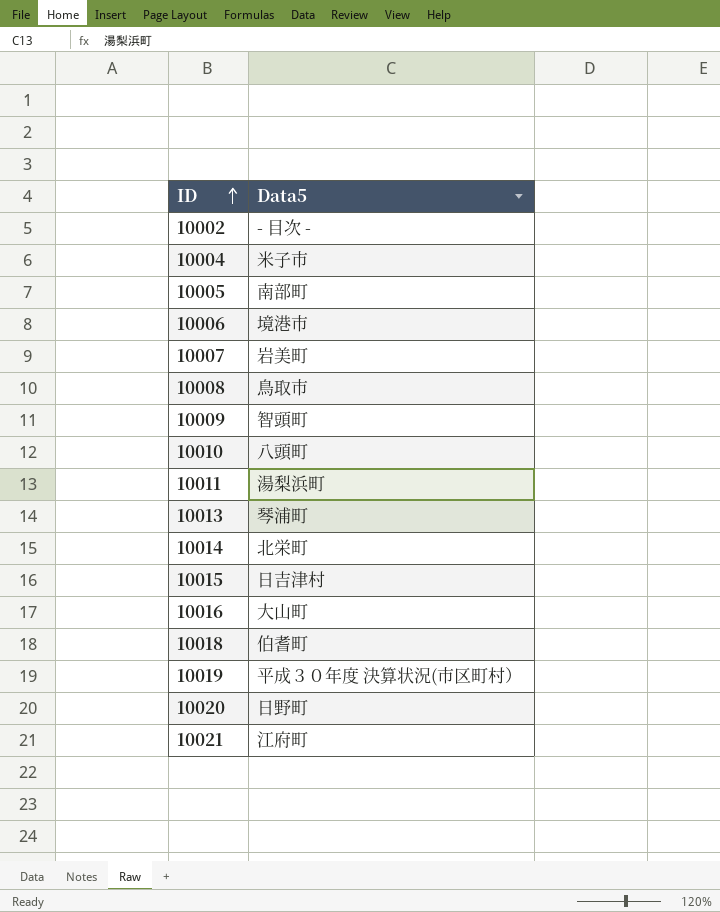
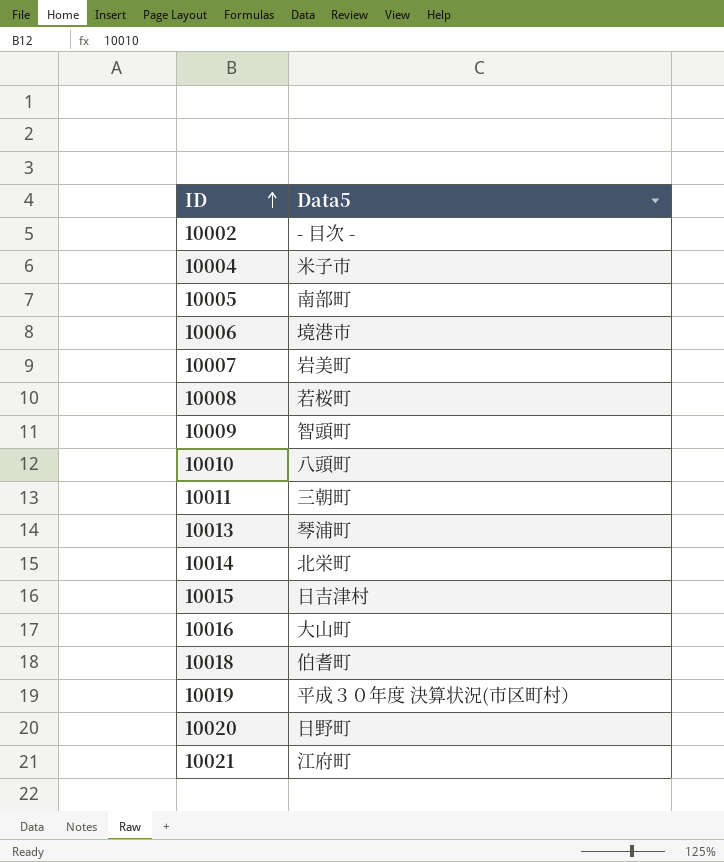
10008 | Data5: 鳥取市 -> 若桜町
10011 | Data5: 湯梨浜町 -> 三朝町

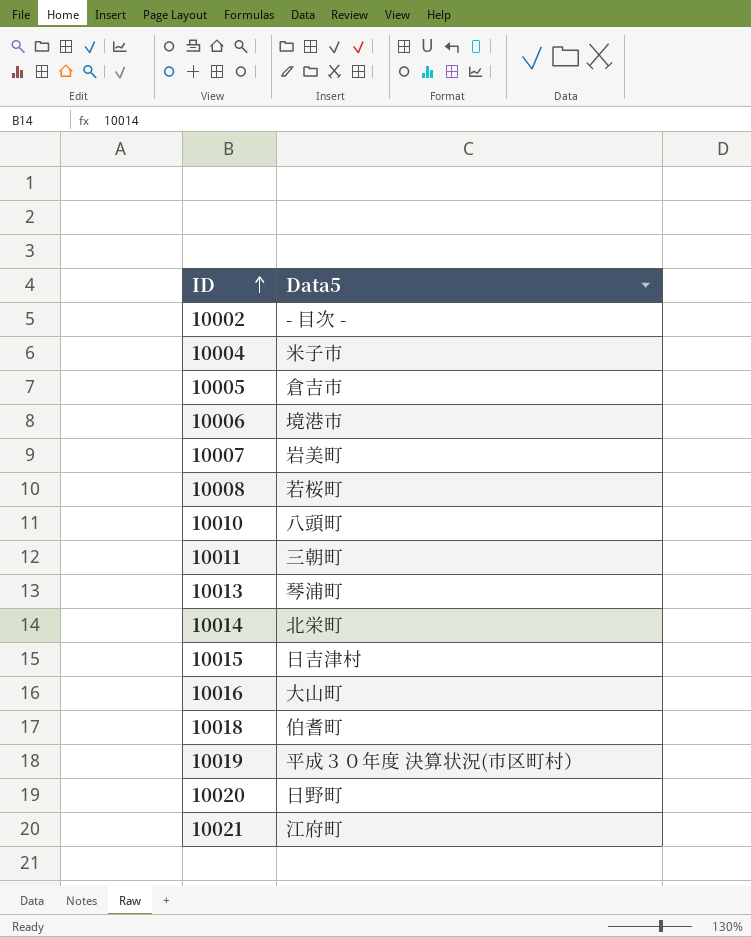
row 10009: 智頭町 -> none
10005 | Data5: 南部町 -> 倉吉市

